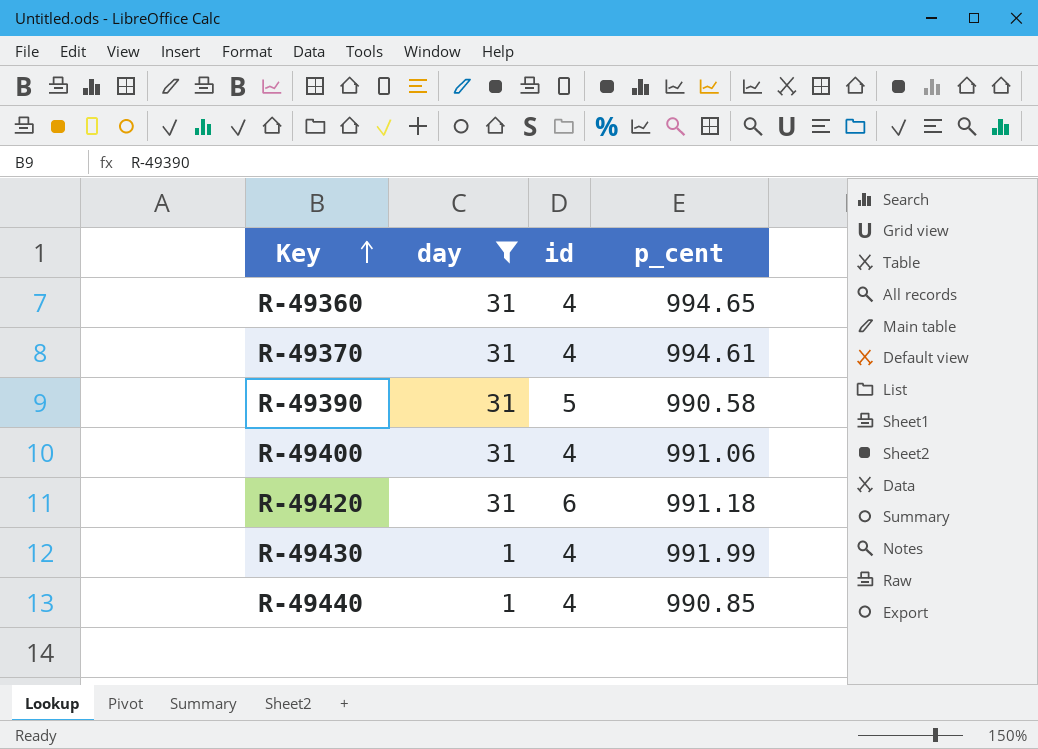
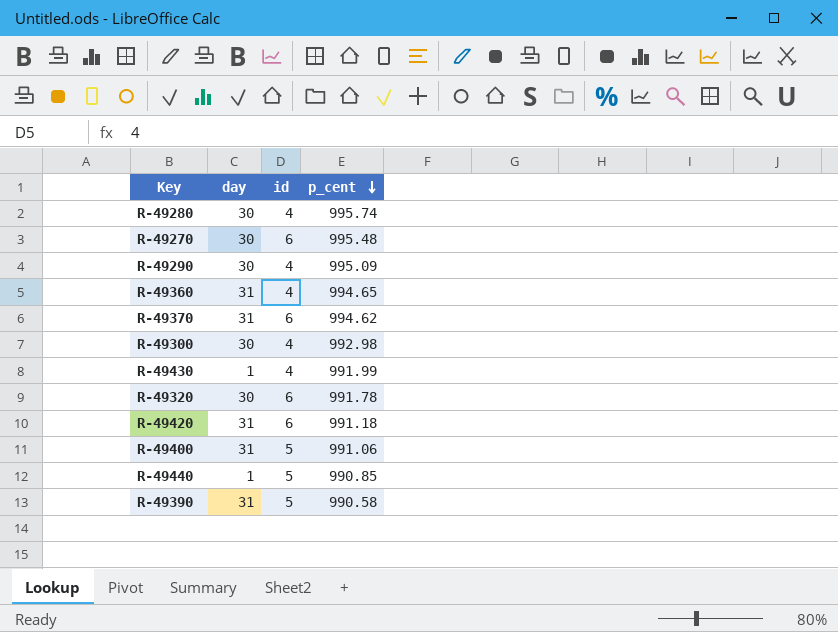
filter: day != 30 -> none
row order: Key ascending -> p_cent descending
R-49370 | id: 4 -> 6
R-49370 | p_cent: 994.61 -> 994.62
R-49400 | id: 4 -> 5
R-49440 | id: 4 -> 5

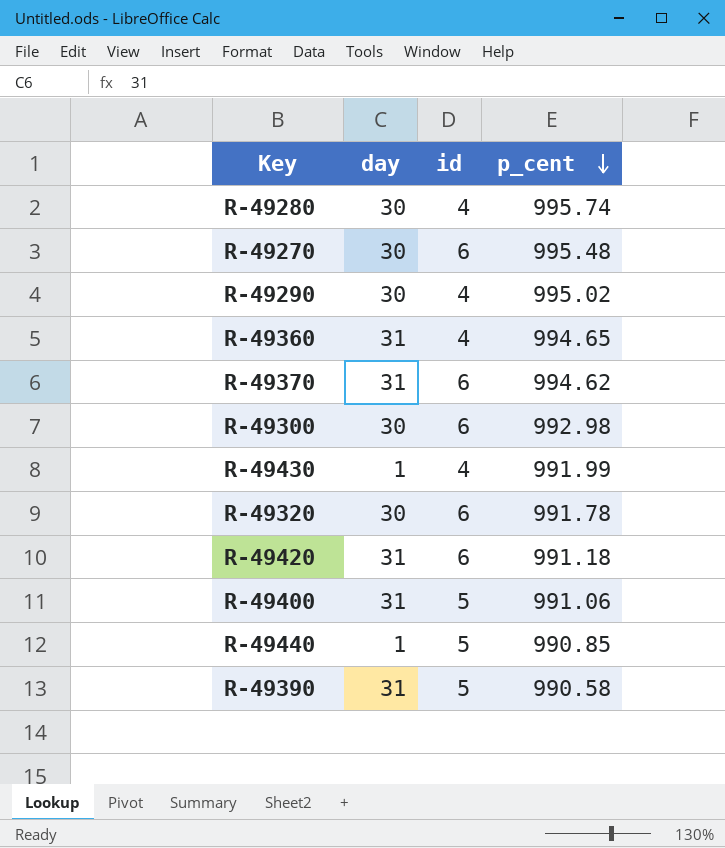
R-49290 | p_cent: 995.09 -> 995.02
R-49300 | id: 4 -> 6

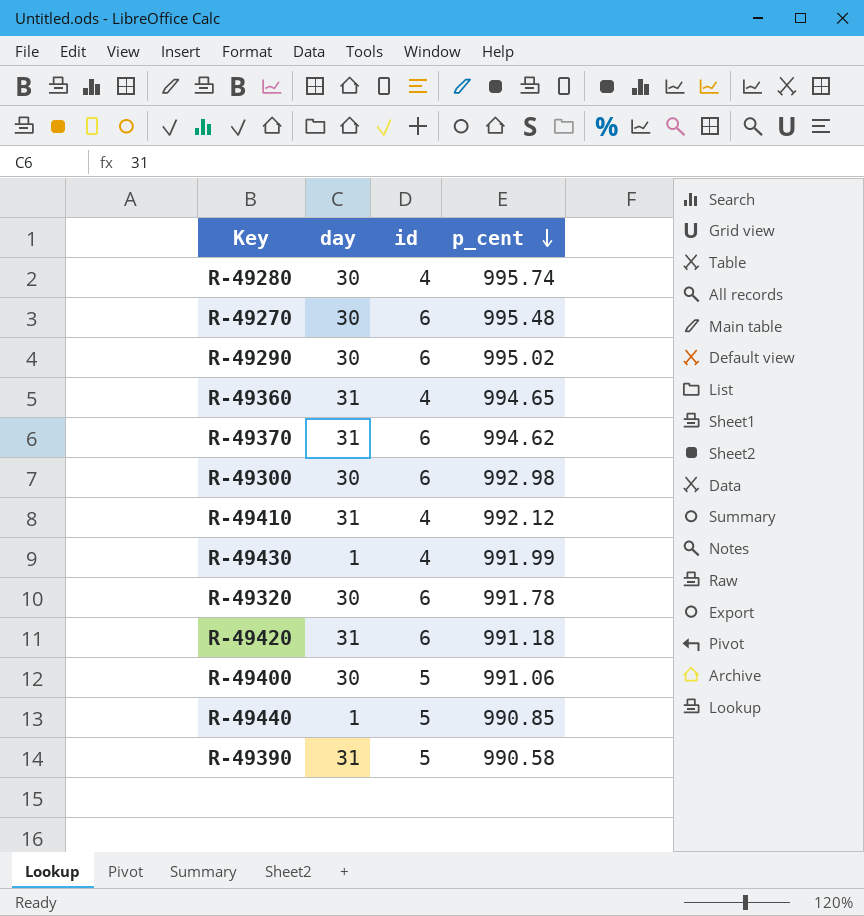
R-49290 | id: 4 -> 6
row R-49410: none -> 31 | 4 | 992.12
R-49400 | day: 31 -> 30

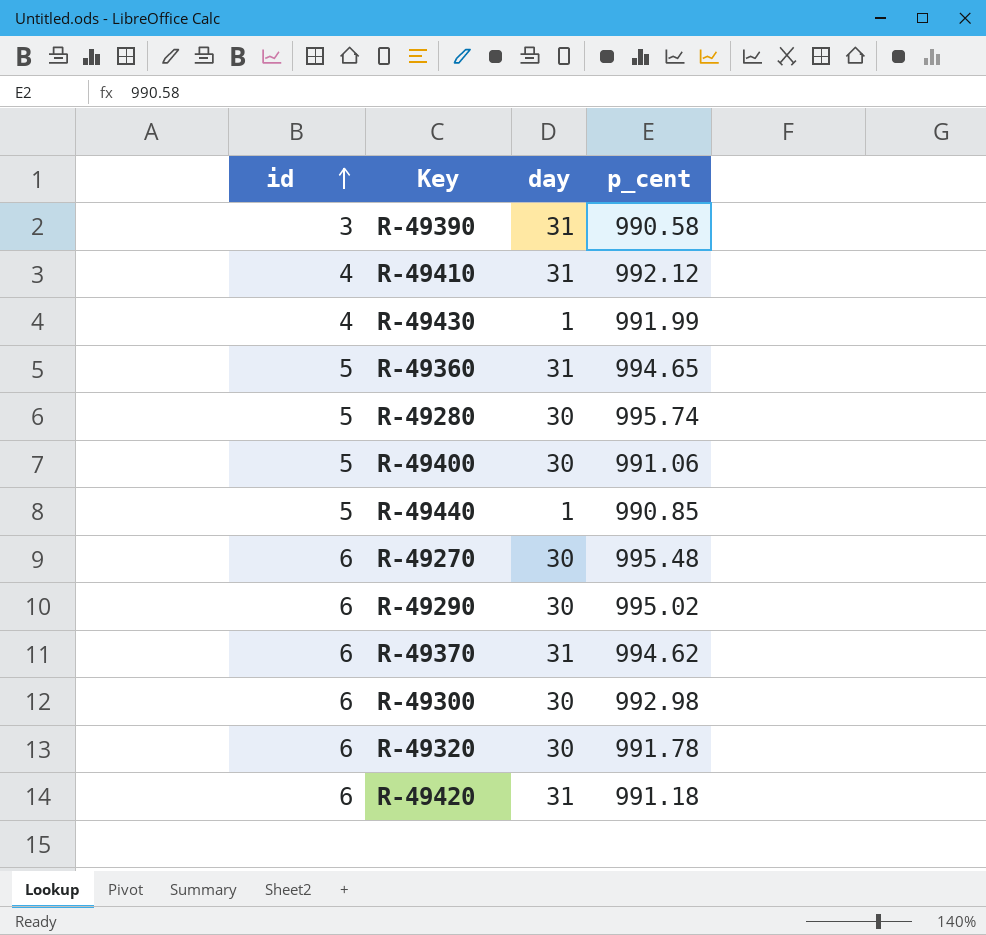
row order: p_cent descending -> id ascending
column id | position: 3 -> 1
R-49390 | id: 5 -> 3
R-49360 | id: 4 -> 5
R-49280 | id: 4 -> 5

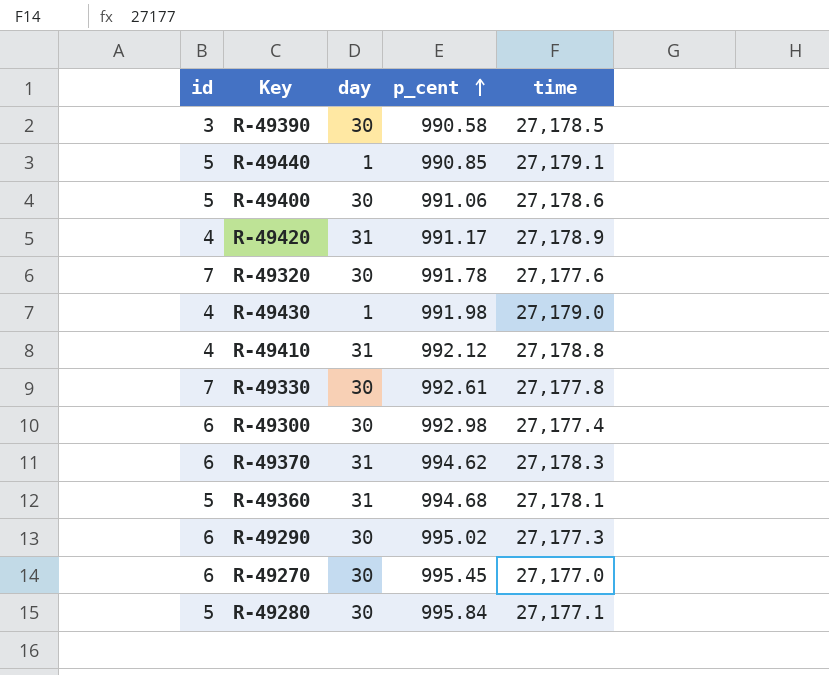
row order: id ascending -> p_cent ascending
column time | position: none -> 5
R-49390 | day: 31 -> 30
R-49420 | id: 6 -> 4
R-49420 | p_cent: 991.18 -> 991.17
R-49320 | id: 6 -> 7
R-49430 | p_cent: 991.99 -> 991.98
row R-49330: none -> 7 | 30 | 992.61 | 27,177.8
R-49360 | p_cent: 994.65 -> 994.68
R-49270 | p_cent: 995.48 -> 995.45
R-49280 | p_cent: 995.74 -> 995.84

